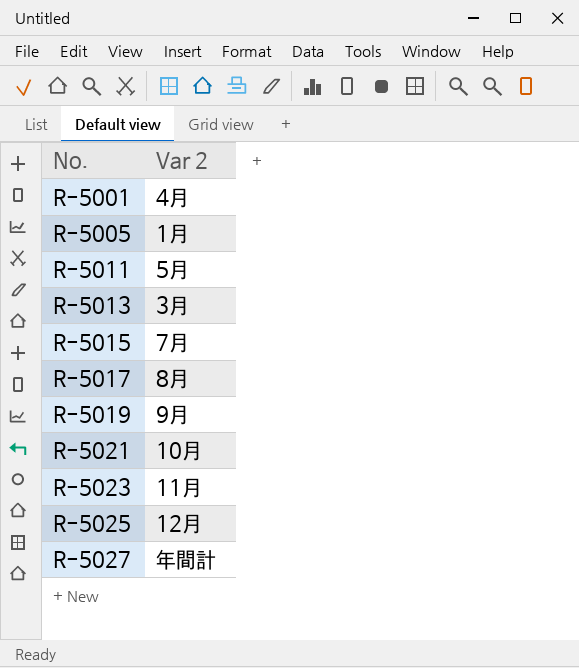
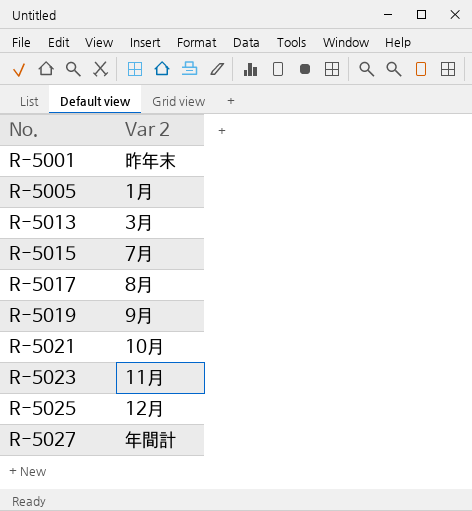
row R-5011: 5月 -> none
R-5001 | Var 2: 4月 -> 昨年末

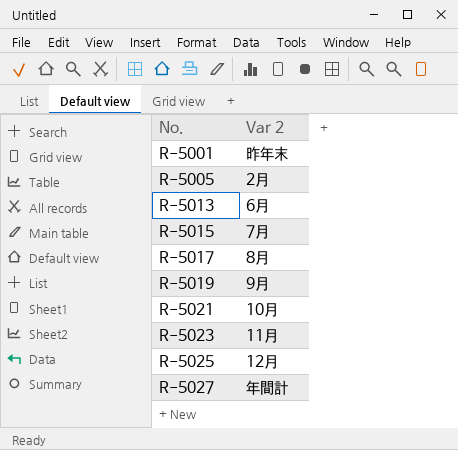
R-5005 | Var 2: 1月 -> 2月
R-5013 | Var 2: 3月 -> 6月

